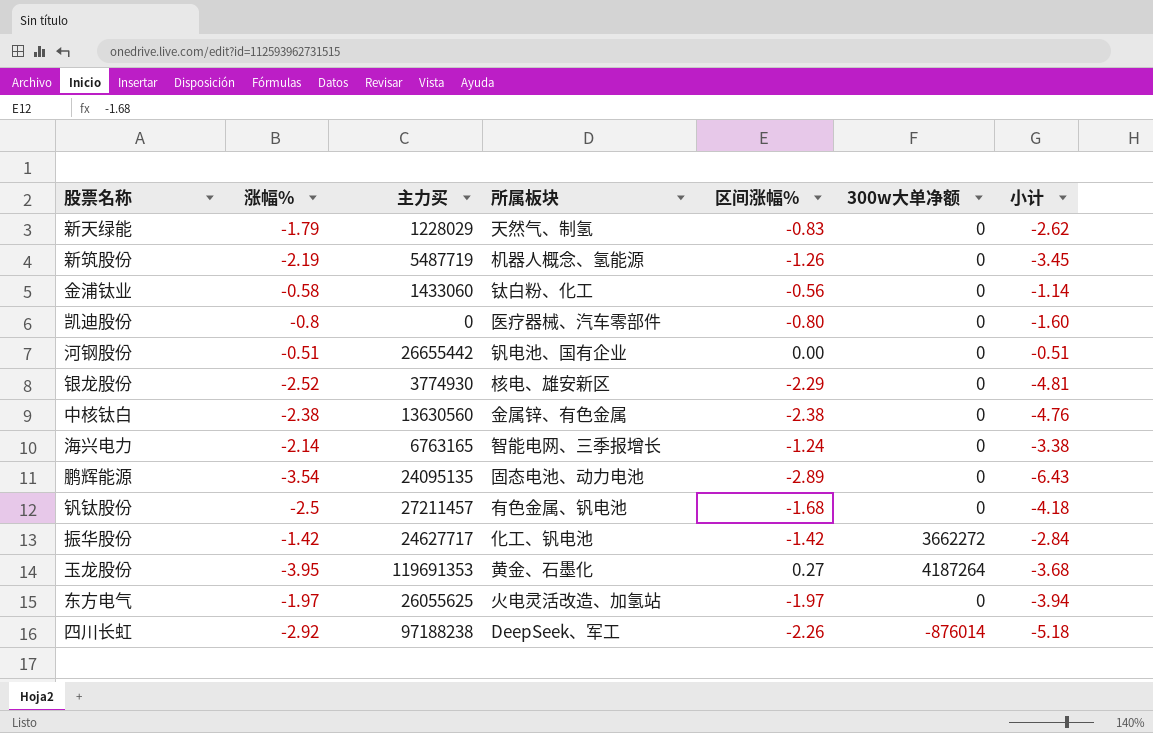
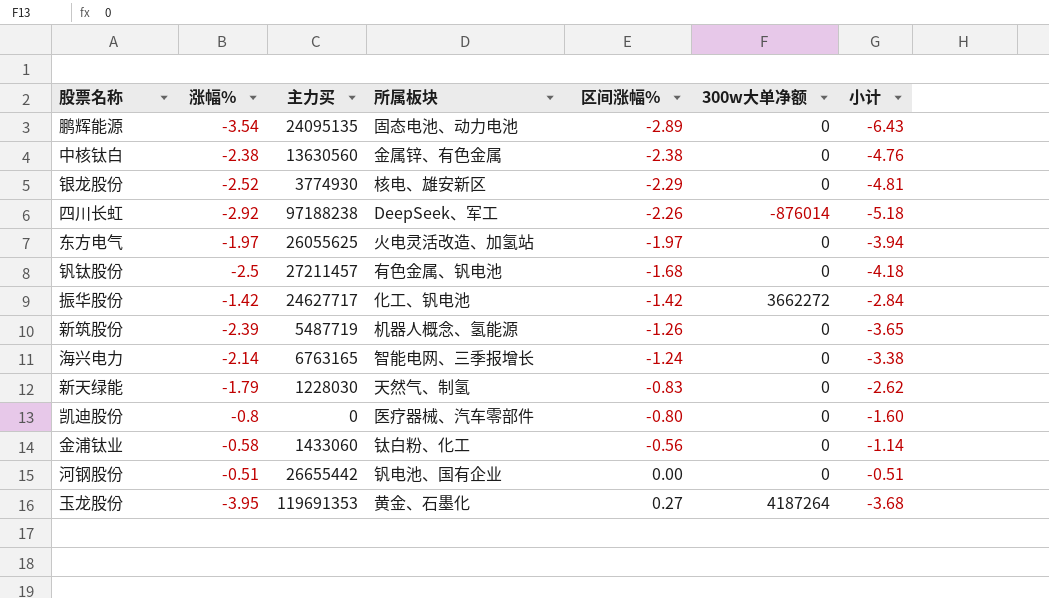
row order: none -> 区间涨幅% ascending
新筑股份 | 涨幅%: -2.19 -> -2.39
新筑股份 | 小计: -3.45 -> -3.65
新天绿能 | 主力买: 1228029 -> 1228030

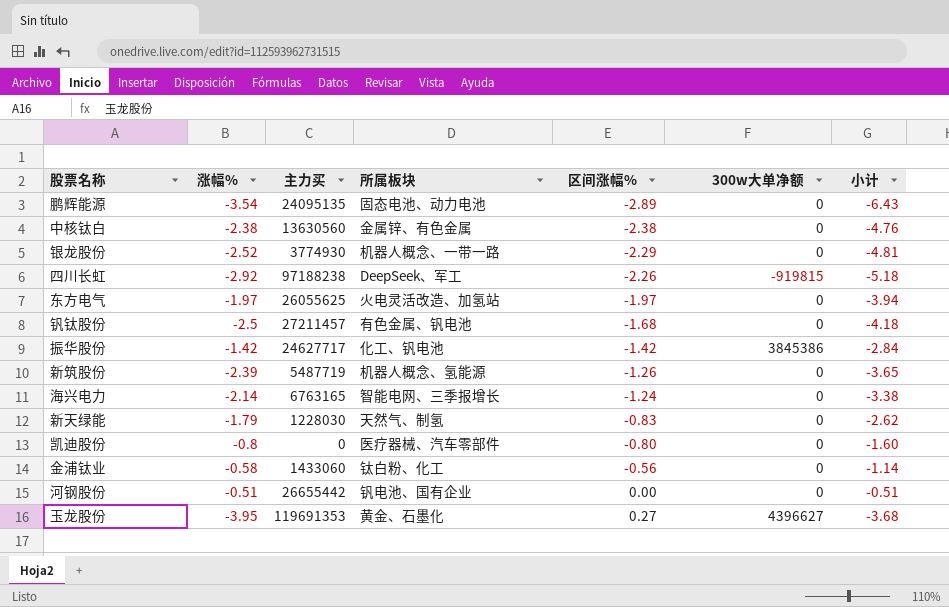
银龙股份 | 所属板块: 核电、雄安新区 -> 机器人概念、一带一路
四川长虹 | 300w大单净额: -876014 -> -919815
振华股份 | 300w大单净额: 3662272 -> 3845386
玉龙股份 | 300w大单净额: 4187264 -> 4396627

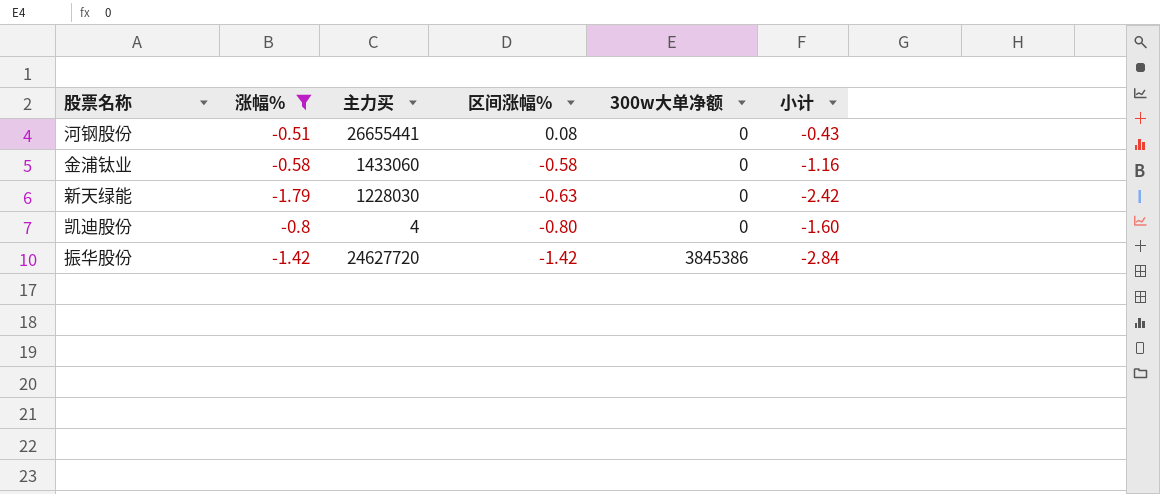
filter: none -> 涨幅% >= -1.79
row order: 区间涨幅% ascending -> 区间涨幅% descending
column 所属板块 | position: 4 -> none
河钢股份 | 主力买: 26655442 -> 26655441
河钢股份 | 区间涨幅%: 0.00 -> 0.08
河钢股份 | 小计: -0.51 -> -0.43
金浦钛业 | 区间涨幅%: -0.56 -> -0.58
金浦钛业 | 小计: -1.14 -> -1.16
新天绿能 | 区间涨幅%: -0.83 -> -0.63
新天绿能 | 小计: -2.62 -> -2.42
凯迪股份 | 主力买: 0 -> 4
振华股份 | 主力买: 24627717 -> 24627720

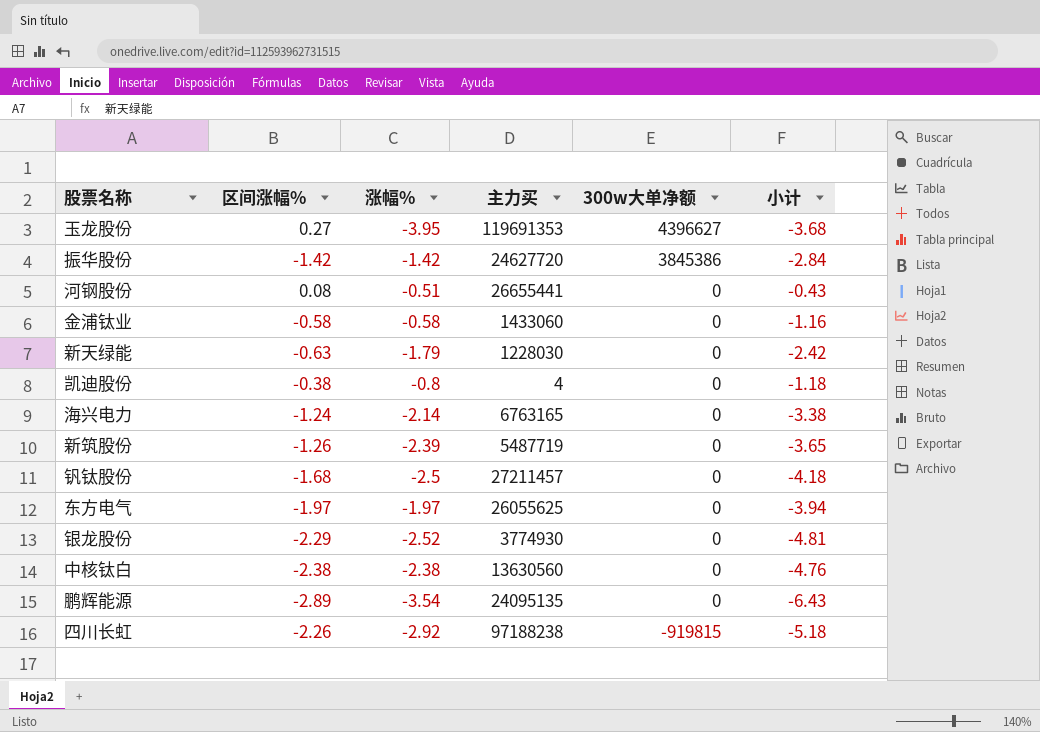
filter: 涨幅% >= -1.79 -> none
row order: 区间涨幅% descending -> 300w大单净额 descending
column 区间涨幅% | position: 4 -> 2
凯迪股份 | 区间涨幅%: -0.80 -> -0.38
凯迪股份 | 小计: -1.60 -> -1.18

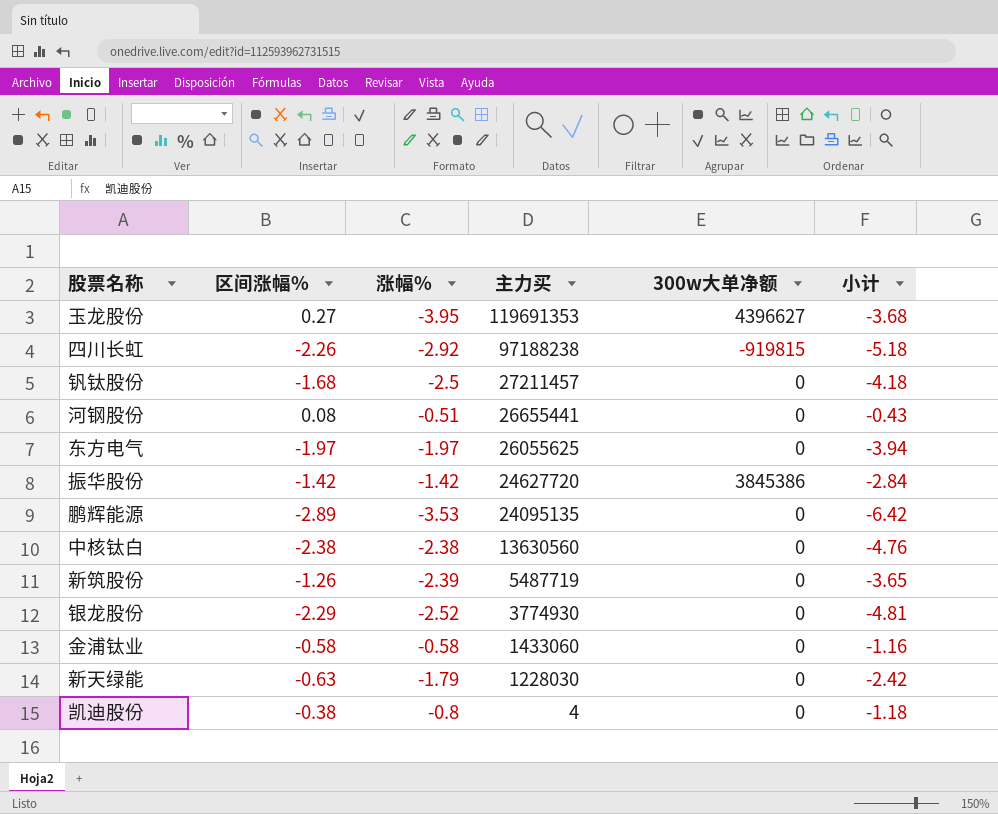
row order: 300w大单净额 descending -> 主力买 descending
row 海兴电力: -1.24 | -2.14 | 6763165 | 0 | -3.38 -> none
鹏辉能源 | 涨幅%: -3.54 -> -3.53
鹏辉能源 | 小计: -6.43 -> -6.42

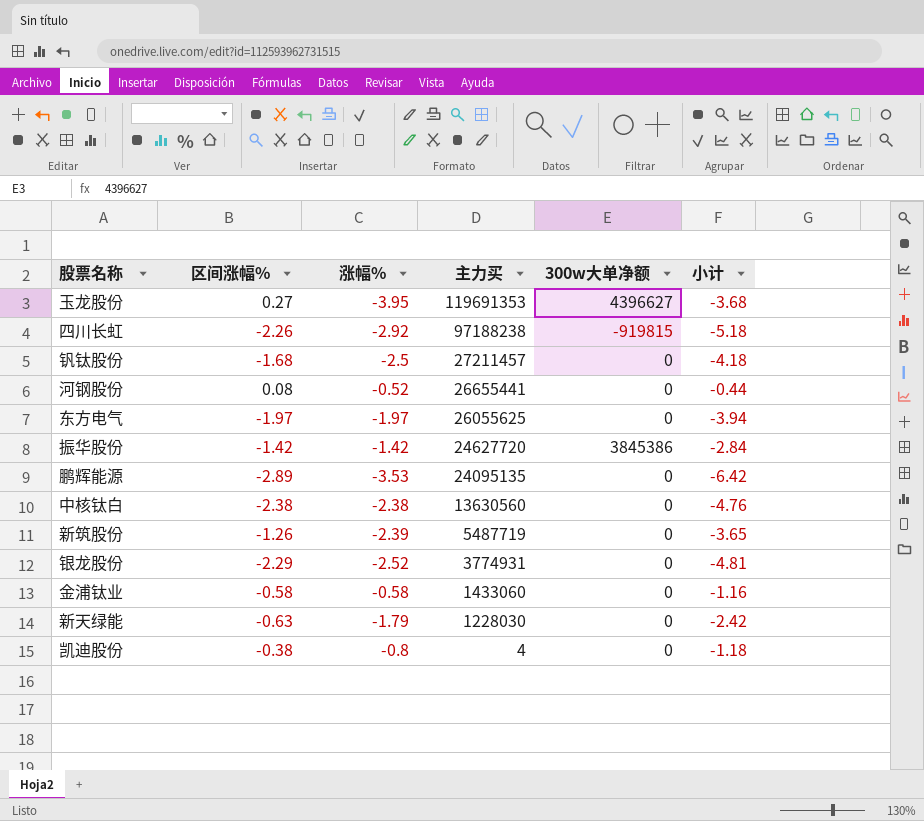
河钢股份 | 涨幅%: -0.51 -> -0.52
河钢股份 | 小计: -0.43 -> -0.44
银龙股份 | 主力买: 3774930 -> 3774931

